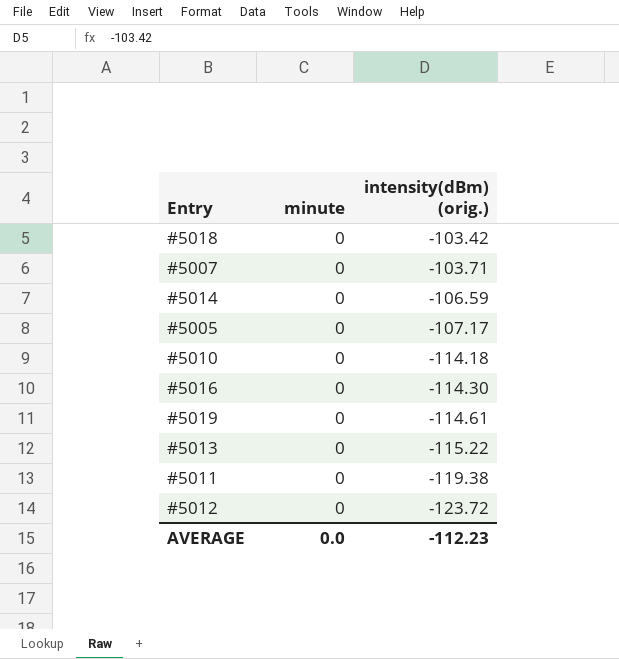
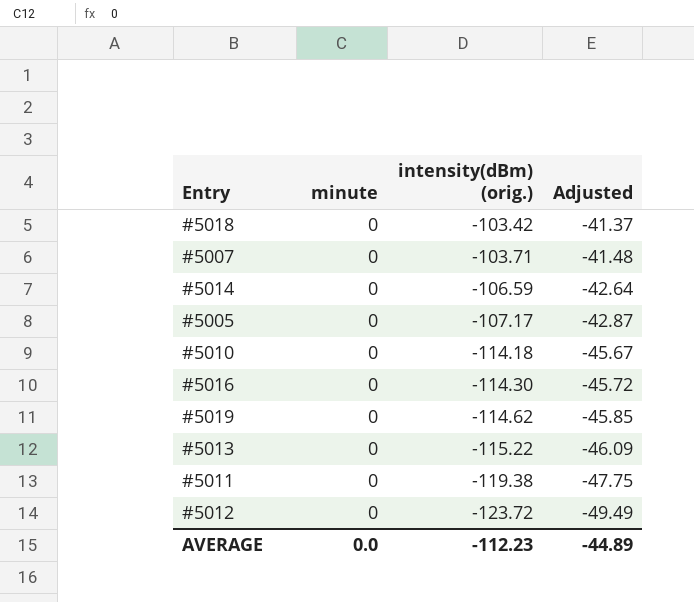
column Adjusted | formula: none -> [intensity(dBm) (orig.)] * 0.4
#5019 | intensity(dBm) (orig.): -114.61 -> -114.62

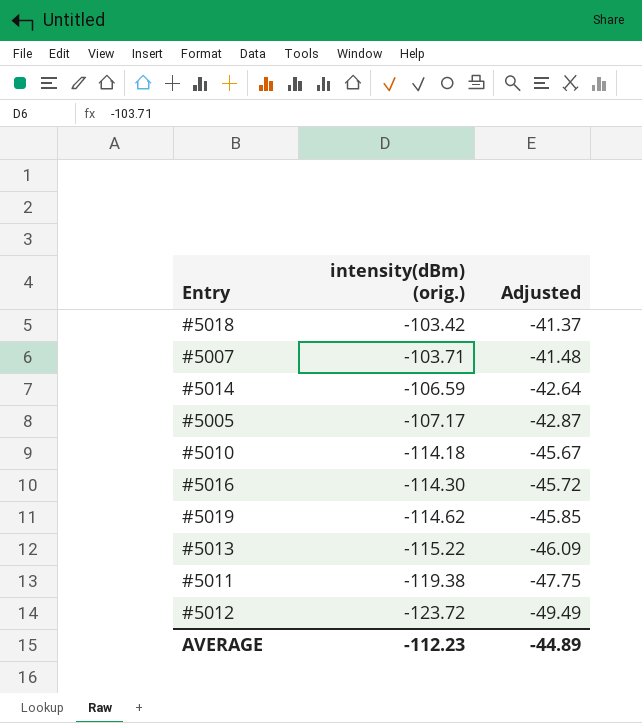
column minute | position: 2 -> none

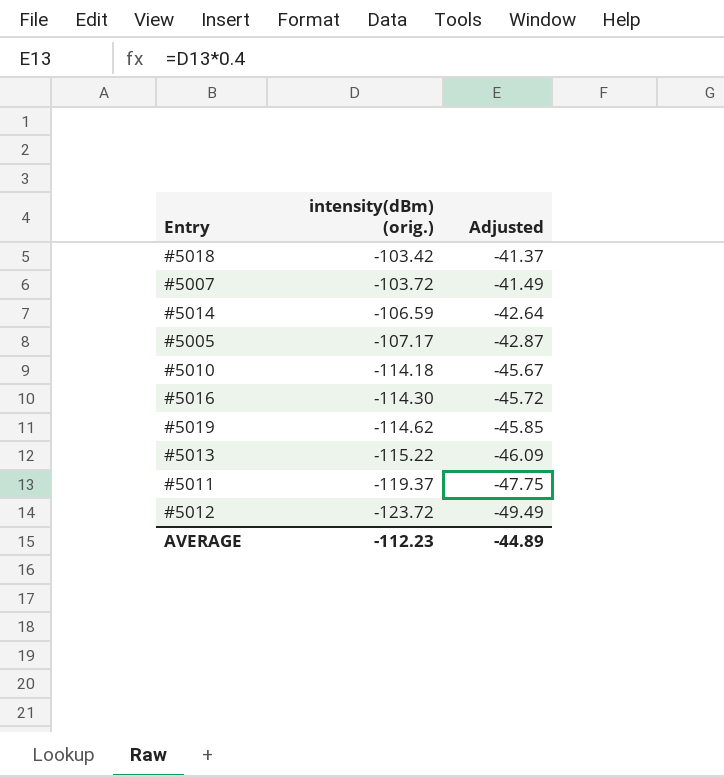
#5007 | intensity(dBm) (orig.): -103.71 -> -103.72
#5007 | Adjusted: -41.48 -> -41.49
#5011 | intensity(dBm) (orig.): -119.38 -> -119.37

